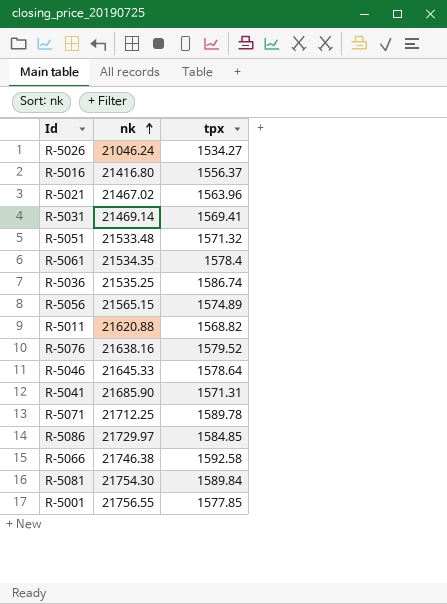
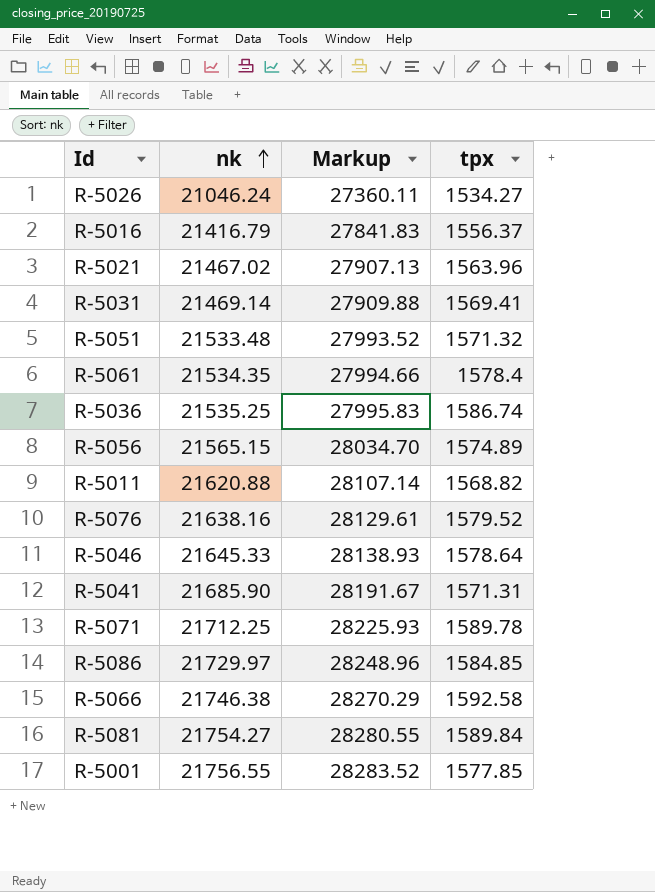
column Markup | formula: none -> [nk] * 1.3
R-5016 | nk: 21416.80 -> 21416.79
R-5081 | nk: 21754.30 -> 21754.27

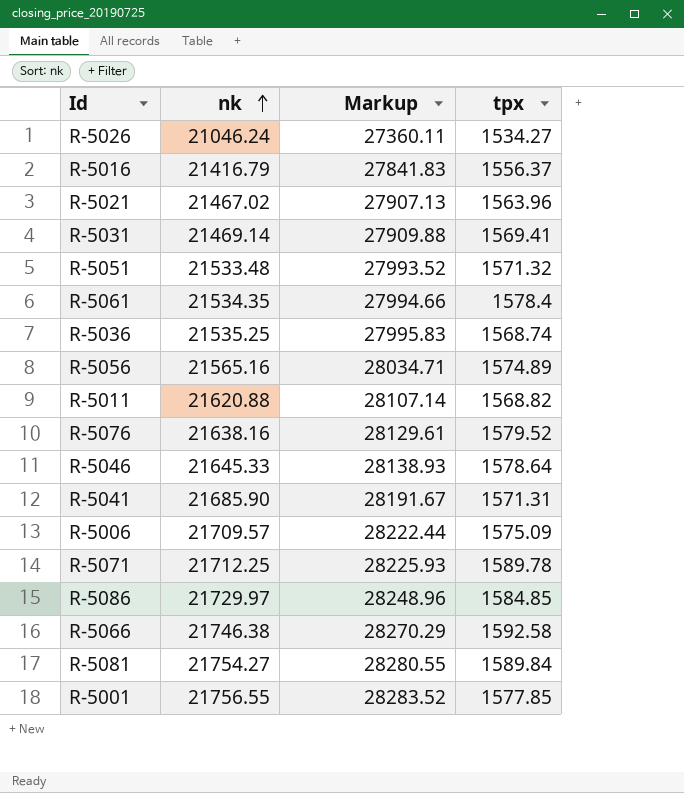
R-5036 | tpx: 1586.74 -> 1568.74
R-5056 | nk: 21565.15 -> 21565.16
R-5056 | Markup: 28034.70 -> 28034.71
row R-5006: none -> 21709.57 | 28222.44 | 1575.09

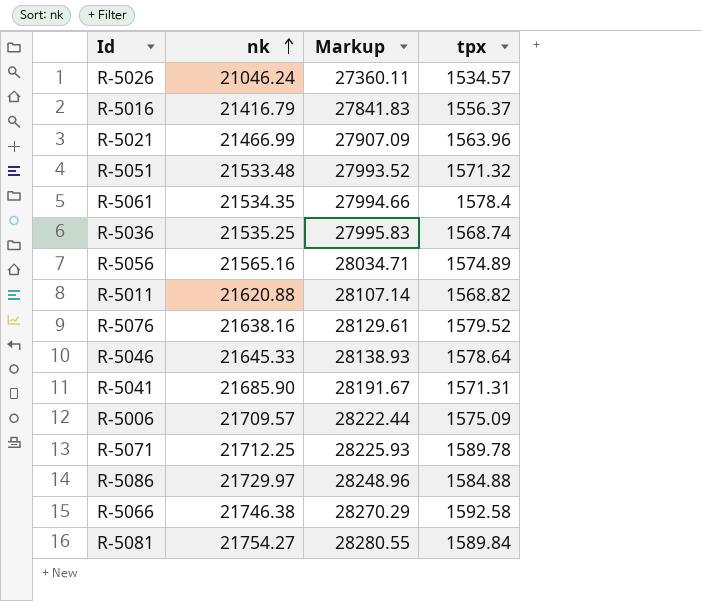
row R-5031: 21469.14 | 27909.88 | 1569.41 -> none
row R-5001: 21756.55 | 28283.52 | 1577.85 -> none
R-5026 | tpx: 1534.27 -> 1534.57
R-5021 | nk: 21467.02 -> 21466.99
R-5021 | Markup: 27907.13 -> 27907.09
R-5086 | tpx: 1584.85 -> 1584.88

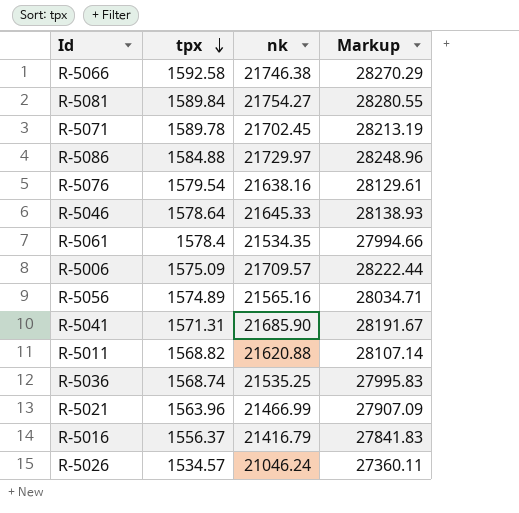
row order: nk ascending -> tpx descending
column tpx | position: 4 -> 2
row R-5051: 21533.48 | 27993.52 | 1571.32 -> none
R-5071 | nk: 21712.25 -> 21702.45
R-5071 | Markup: 28225.93 -> 28213.19
R-5076 | tpx: 1579.52 -> 1579.54

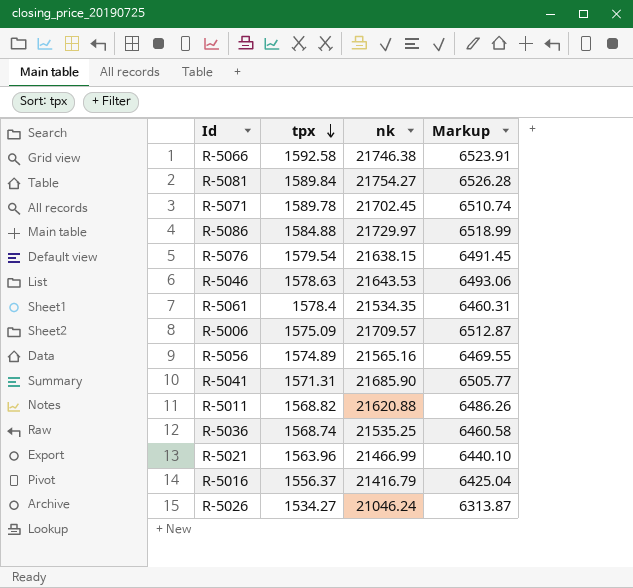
column Markup | formula: [nk] * 1.3 -> [nk] * 0.3
R-5076 | nk: 21638.16 -> 21638.15
R-5046 | tpx: 1578.64 -> 1578.63
R-5046 | nk: 21645.33 -> 21643.53
R-5026 | tpx: 1534.57 -> 1534.27

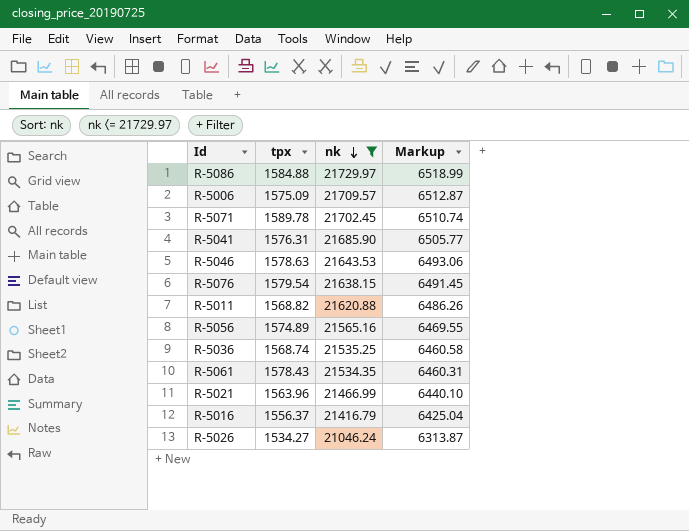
filter: none -> nk <= 21729.97
row order: tpx descending -> nk descending
R-5041 | tpx: 1571.31 -> 1576.31
R-5061 | tpx: 1578.4 -> 1578.43

